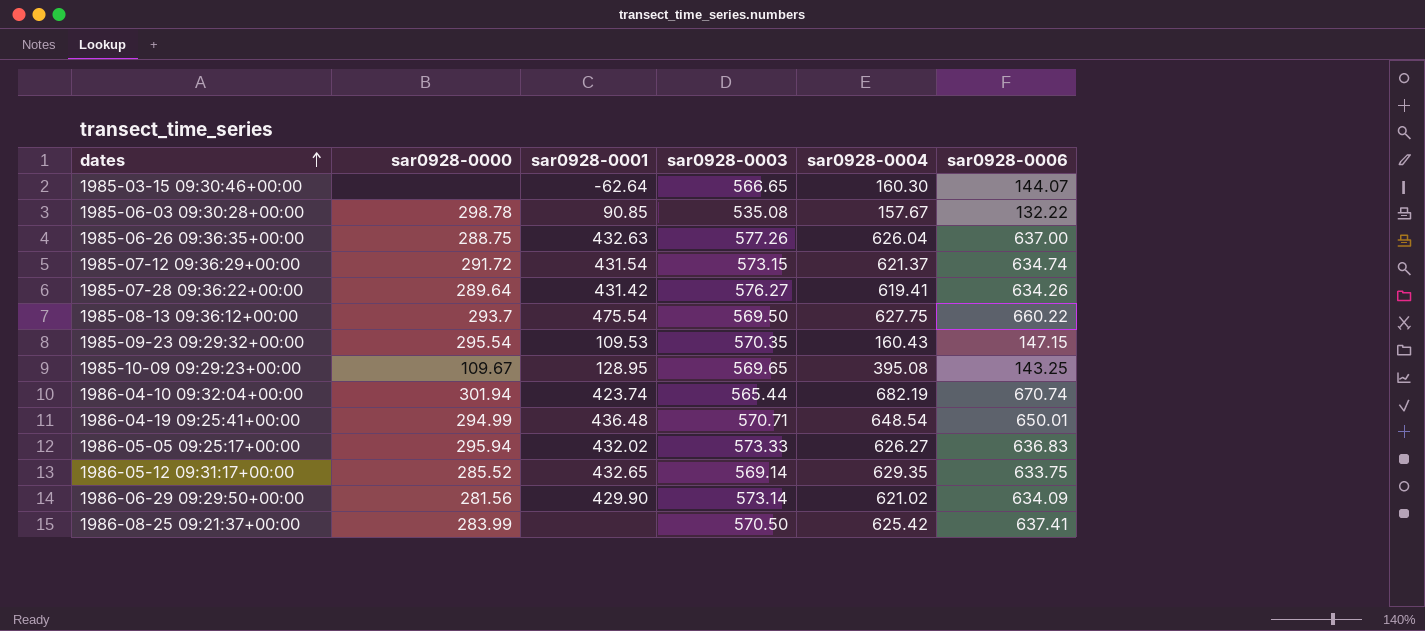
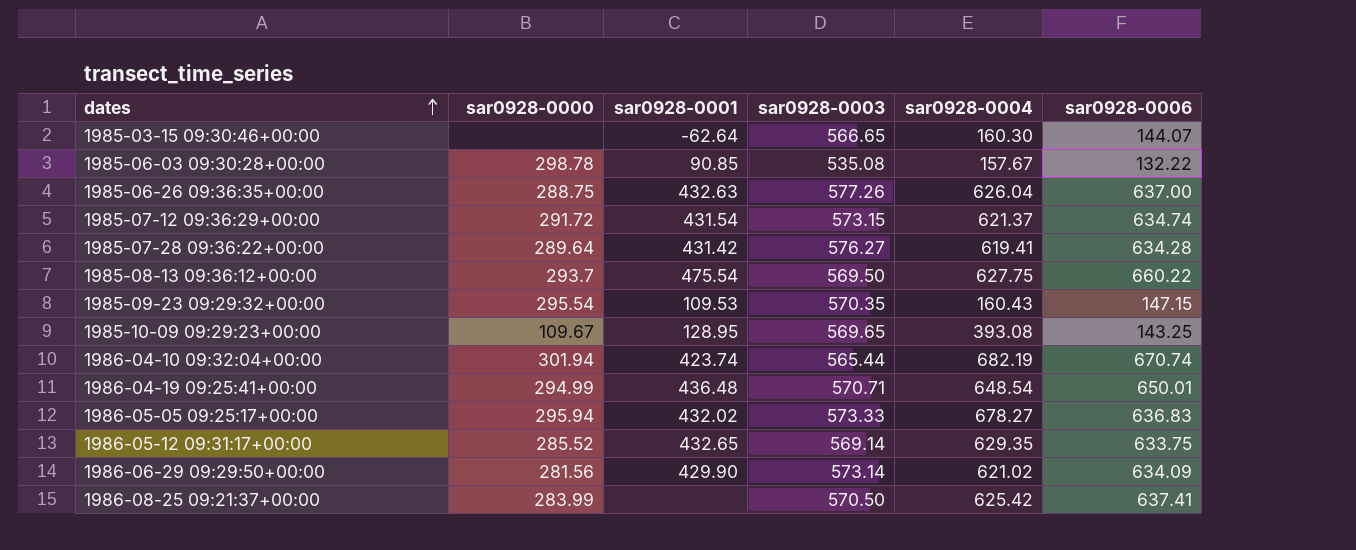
1985-07-28 09:36:22+00:00 | sar0928-0006: 634.26 -> 634.28
1985-10-09 09:29:23+00:00 | sar0928-0004: 395.08 -> 393.08
1986-05-05 09:25:17+00:00 | sar0928-0004: 626.27 -> 678.27

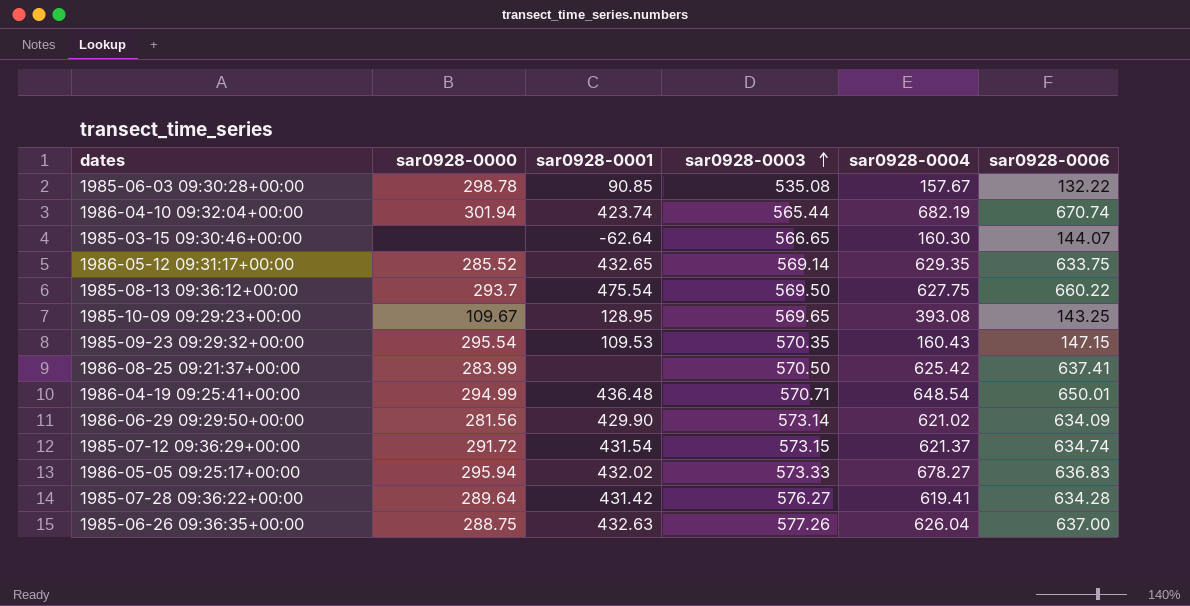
row order: dates ascending -> sar0928-0003 ascending

